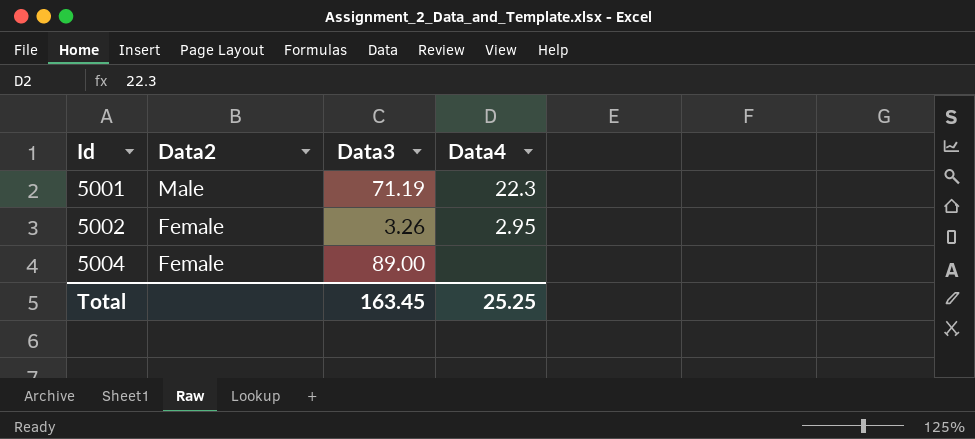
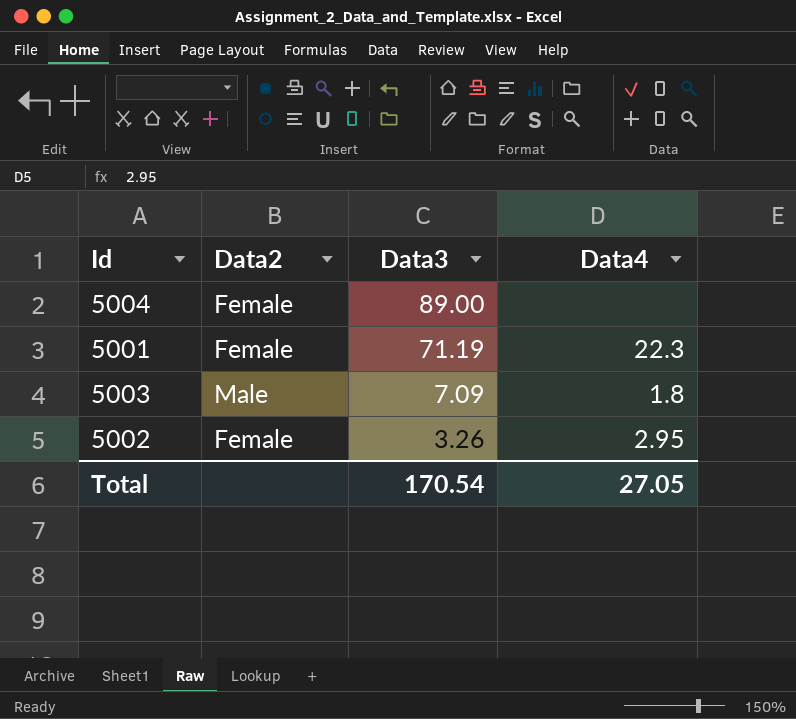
row order: Id ascending -> Data3 descending
5001 | Data2: Male -> Female
row 5003: none -> Male | 7.09 | 1.8
Total | Data3: 163.45 -> 170.54
Total | Data4: 25.25 -> 27.05

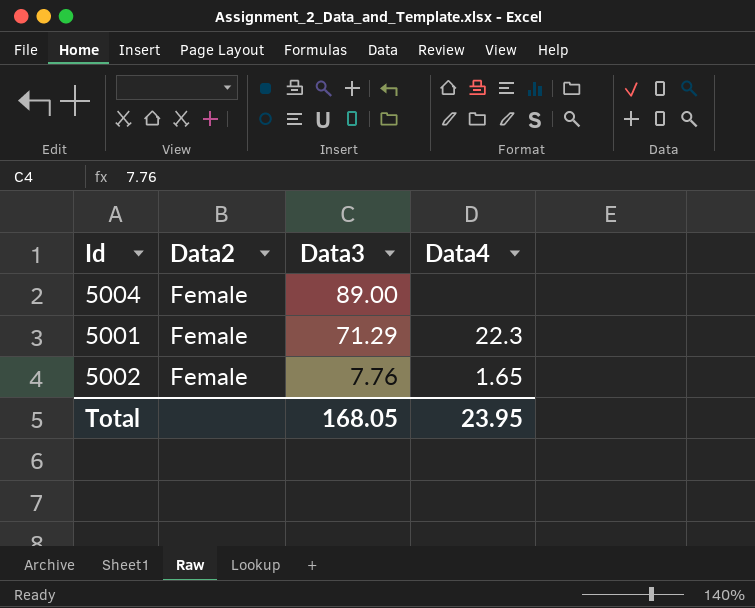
row 5003: Male | 7.09 | 1.8 -> none
5001 | Data3: 71.19 -> 71.29
5002 | Data3: 3.26 -> 7.76
5002 | Data4: 2.95 -> 1.65
Total | Data3: 170.54 -> 168.05
Total | Data4: 27.05 -> 23.95

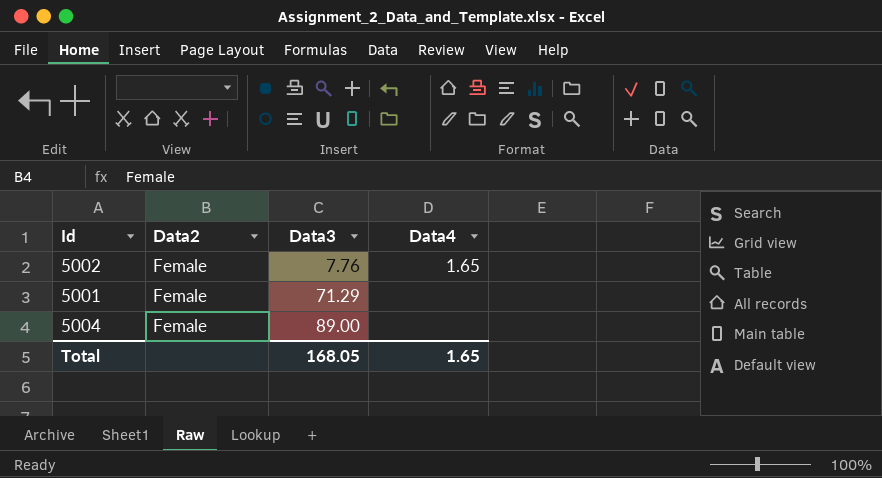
row order: Data3 descending -> Data3 ascending
5001 | Data4: 22.3 -> none
Total | Data4: 23.95 -> 1.65

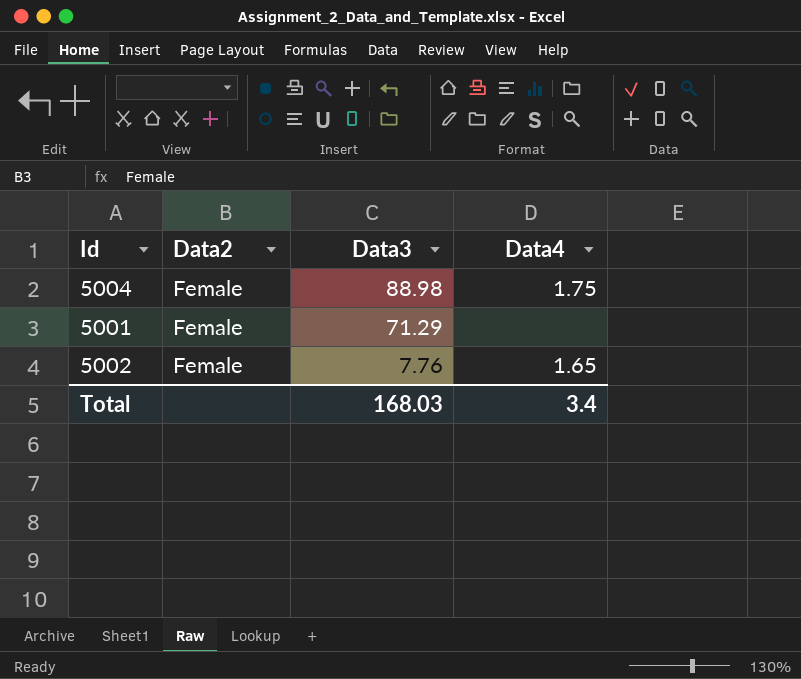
row order: Data3 ascending -> Data3 descending
5004 | Data3: 89.00 -> 88.98
5004 | Data4: none -> 1.75
Total | Data3: 168.05 -> 168.03
Total | Data4: 1.65 -> 3.4

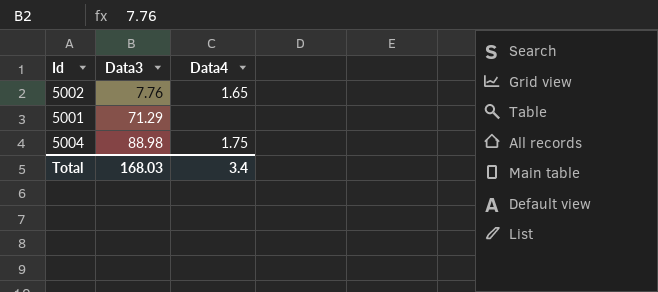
row order: Data3 descending -> Data3 ascending
column Data2 | position: 2 -> none

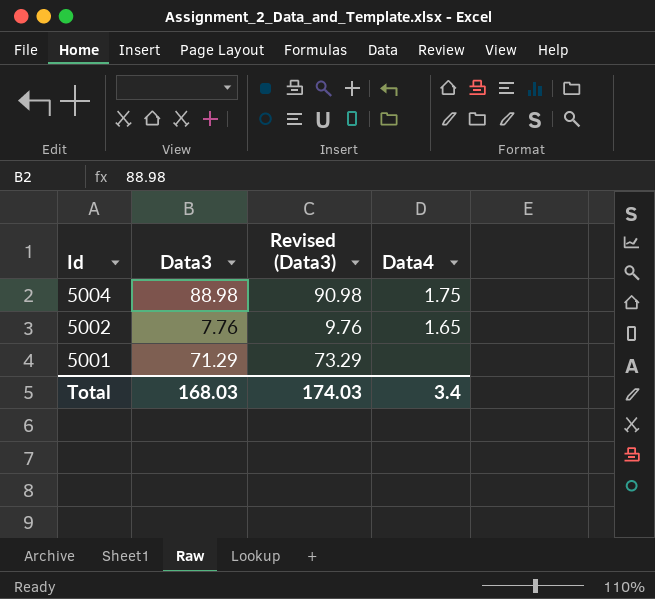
row order: Data3 ascending -> Id descending
column Revised (Data3) | formula: none -> [Data3] + 2

